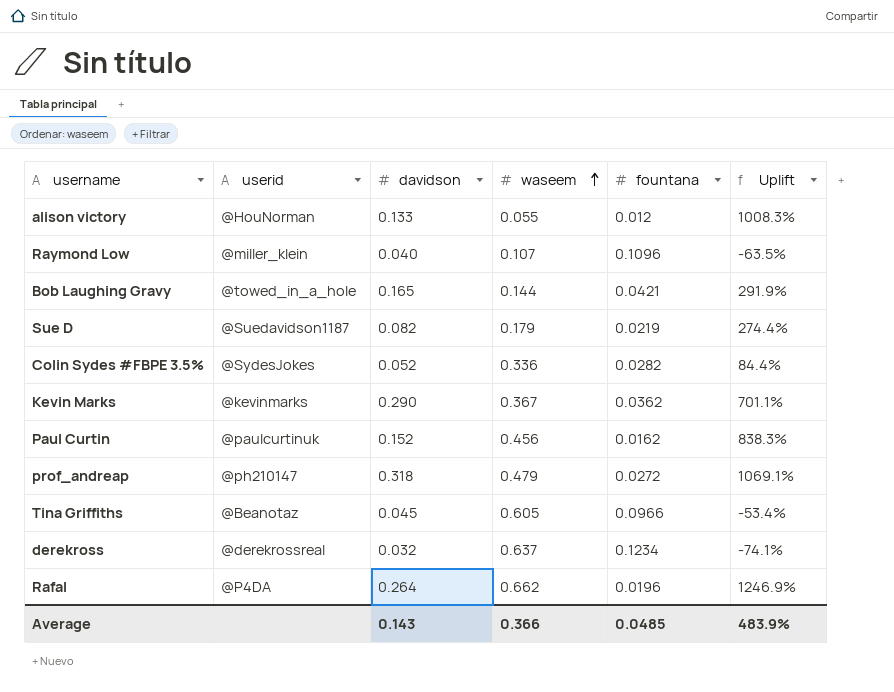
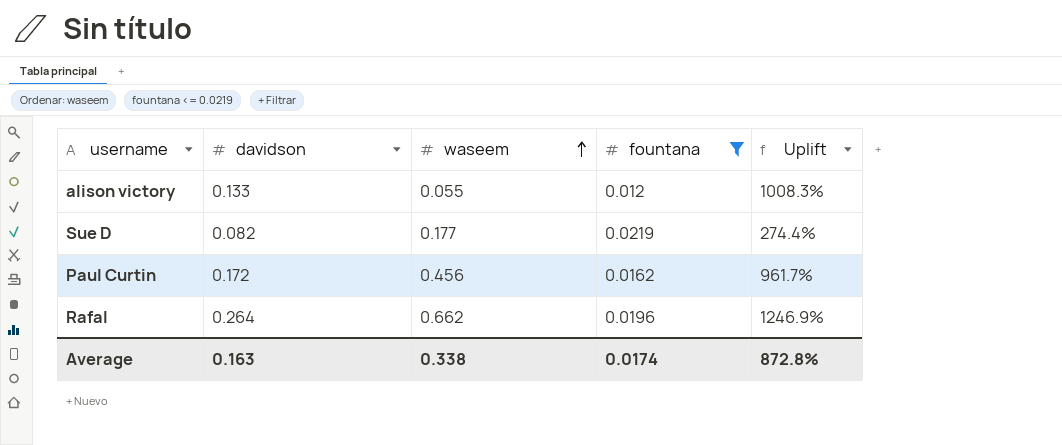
filter: none -> fountana <= 0.0219
column userid | position: 2 -> none
Sue D | waseem: 0.179 -> 0.177
Paul Curtin | davidson: 0.152 -> 0.172
Paul Curtin | Uplift: 838.3% -> 961.7%
Average | davidson: 0.143 -> 0.163
Average | waseem: 0.366 -> 0.338
Average | fountana: 0.0485 -> 0.0174
Average | Uplift: 483.9% -> 872.8%

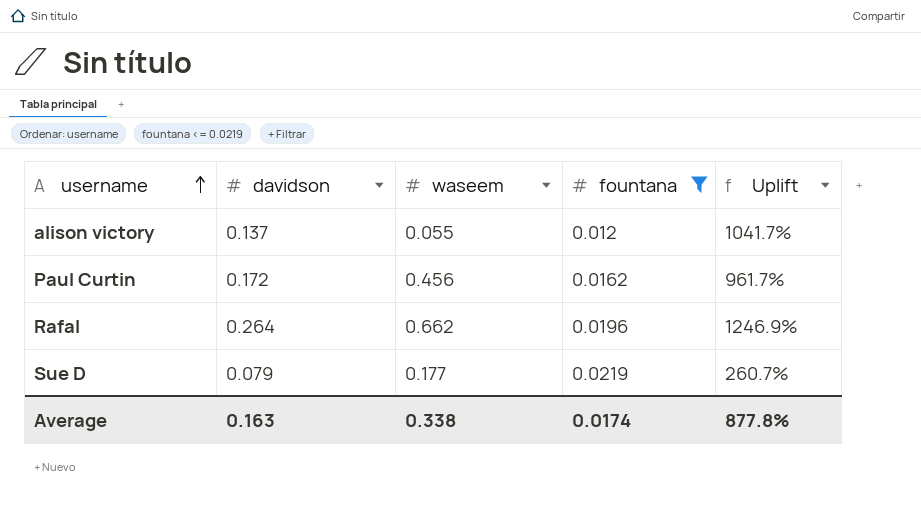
row order: waseem ascending -> username ascending
alison victory | davidson: 0.133 -> 0.137
alison victory | Uplift: 1008.3% -> 1041.7%
Sue D | davidson: 0.082 -> 0.079
Sue D | Uplift: 274.4% -> 260.7%
Average | Uplift: 872.8% -> 877.8%

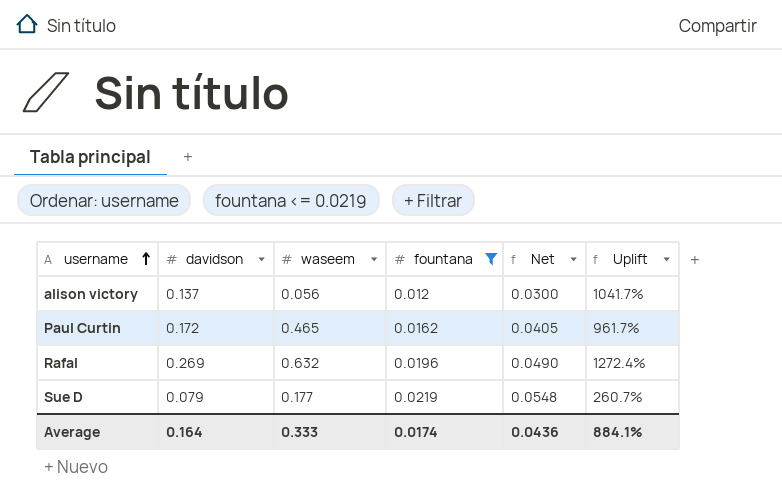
column Net | formula: none -> [fountana] * 2.5
alison victory | waseem: 0.055 -> 0.056
Paul Curtin | waseem: 0.456 -> 0.465
Rafal | davidson: 0.264 -> 0.269
Rafal | waseem: 0.662 -> 0.632
Rafal | Uplift: 1246.9% -> 1272.4%
Average | davidson: 0.163 -> 0.164
Average | waseem: 0.338 -> 0.333
Average | Uplift: 877.8% -> 884.1%

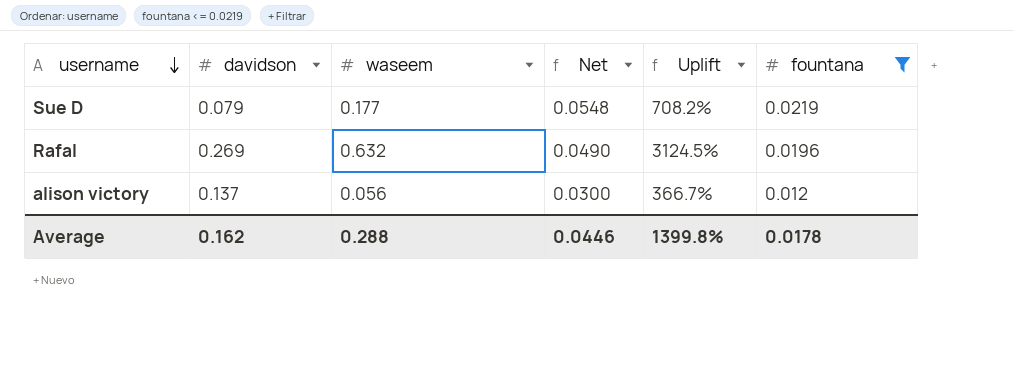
row order: username ascending -> username descending
column Uplift | formula: ([davidson] - [fountana]) / [fountana] -> ([waseem] - [fountana]) / [fountana]
column fountana | position: 4 -> 6
row Paul Curtin: 0.172 | 0.465 | 0.0162 | 0.0405 | 961.7% -> none
Average | davidson: 0.164 -> 0.162
Average | waseem: 0.333 -> 0.288
Average | Net: 0.0436 -> 0.0446
Average | Uplift: 884.1% -> 1399.8%
Average | fountana: 0.0174 -> 0.0178

